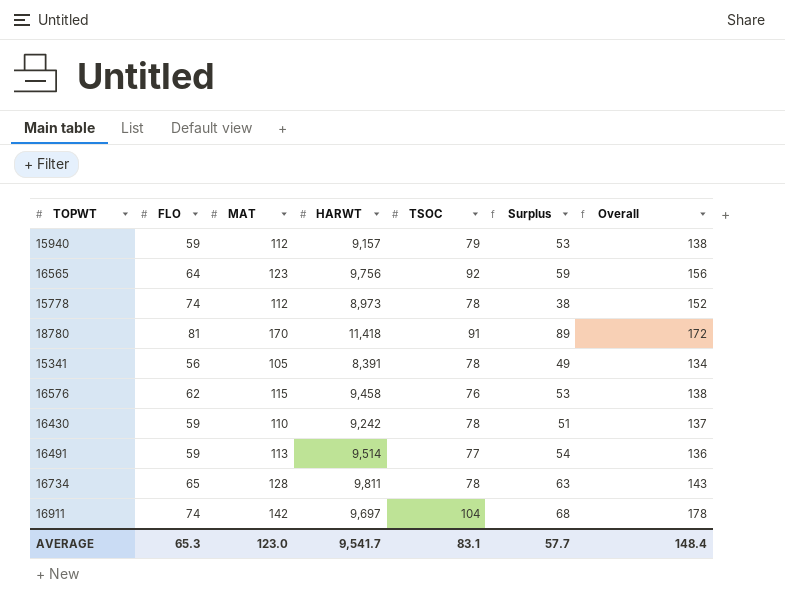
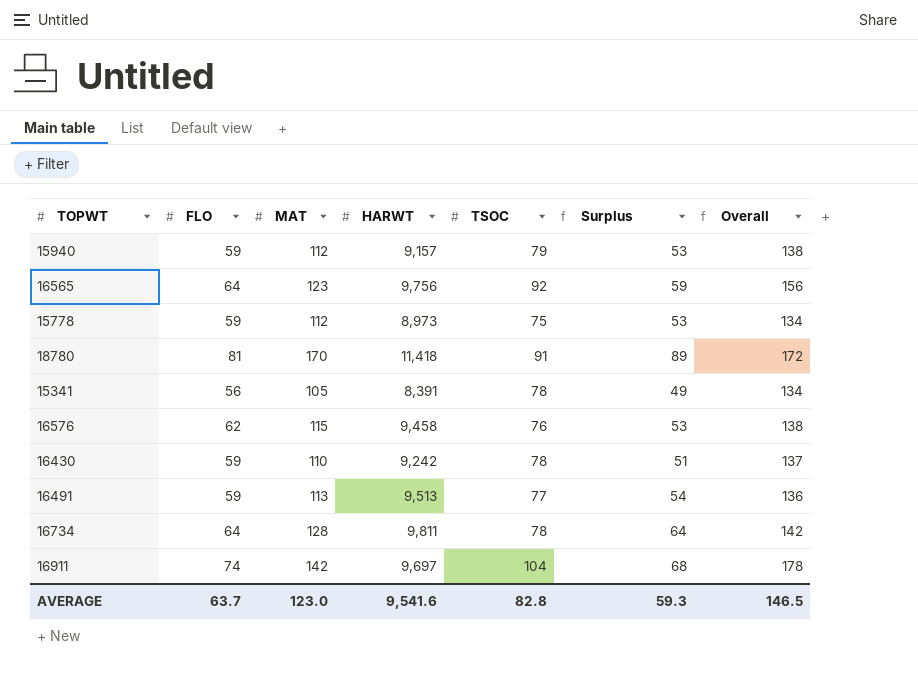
15778 | FLO: 74 -> 59
15778 | TSOC: 78 -> 75
15778 | Surplus: 38 -> 53
15778 | Overall: 152 -> 134
16491 | HARWT: 9,514 -> 9,513
16734 | FLO: 65 -> 64
16734 | Surplus: 63 -> 64
16734 | Overall: 143 -> 142
AVERAGE | FLO: 65.3 -> 63.7
AVERAGE | HARWT: 9,541.7 -> 9,541.6
AVERAGE | TSOC: 83.1 -> 82.8
AVERAGE | Surplus: 57.7 -> 59.3
AVERAGE | Overall: 148.4 -> 146.5

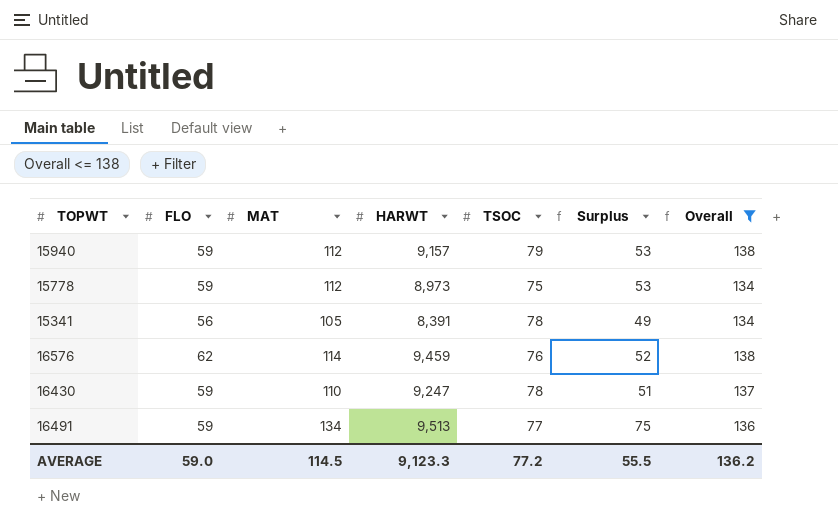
filter: none -> Overall <= 138
16576 | MAT: 115 -> 114
16576 | HARWT: 9,458 -> 9,459
16576 | Surplus: 53 -> 52
16430 | HARWT: 9,242 -> 9,247
16491 | MAT: 113 -> 134
16491 | Surplus: 54 -> 75
AVERAGE | FLO: 63.7 -> 59.0
AVERAGE | MAT: 123.0 -> 114.5
AVERAGE | HARWT: 9,541.6 -> 9,123.3
AVERAGE | TSOC: 82.8 -> 77.2
AVERAGE | Surplus: 59.3 -> 55.5
AVERAGE | Overall: 146.5 -> 136.2

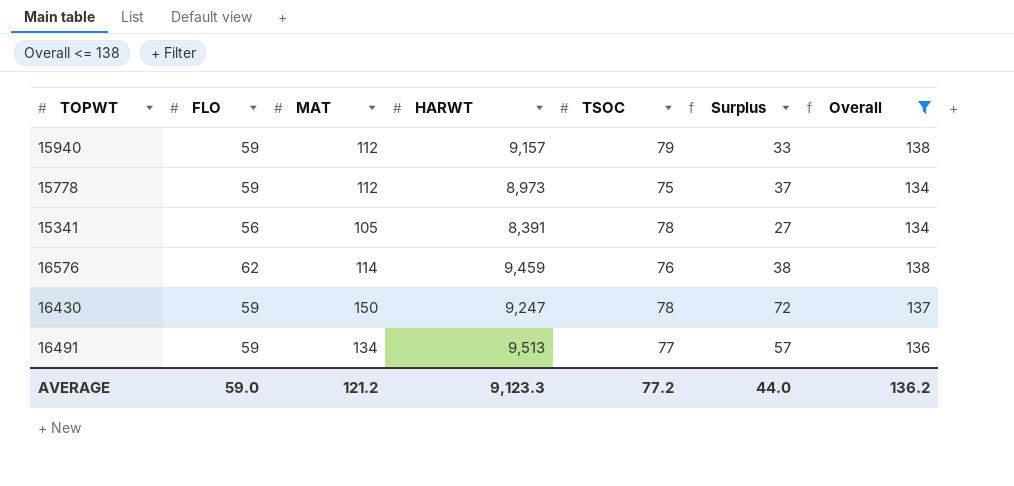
column Surplus | formula: [MAT] - [FLO] -> [MAT] - [TSOC]
16430 | MAT: 110 -> 150
AVERAGE | MAT: 114.5 -> 121.2
AVERAGE | Surplus: 55.5 -> 44.0

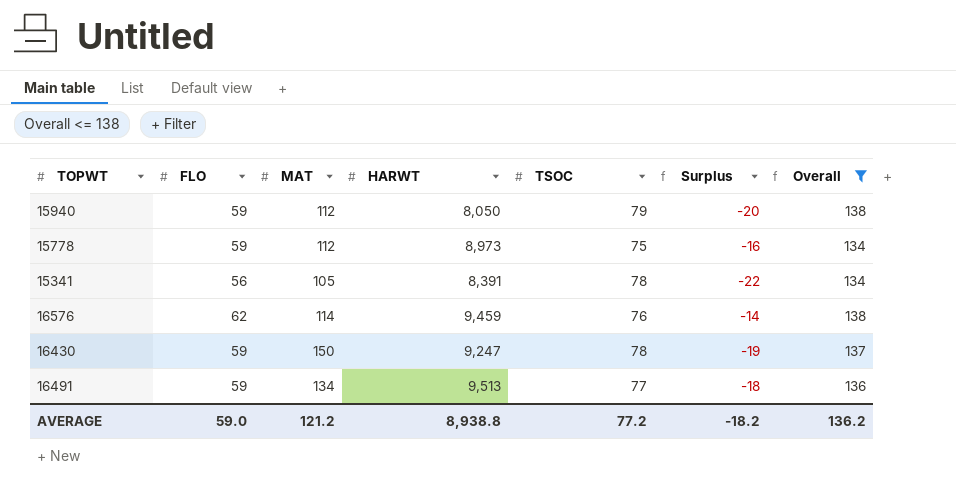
column Surplus | formula: [MAT] - [TSOC] -> [FLO] - [TSOC]
15940 | HARWT: 9,157 -> 8,050
AVERAGE | HARWT: 9,123.3 -> 8,938.8
AVERAGE | Surplus: 44.0 -> -18.2

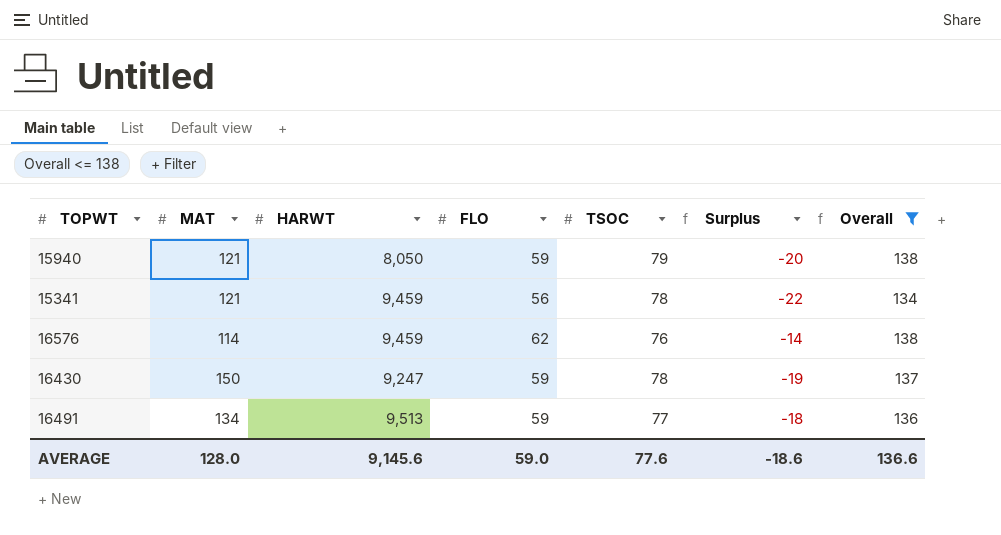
column FLO | position: 2 -> 4
row 15778: 59 | 112 | 8,973 | 75 | -16 | 134 -> none
15940 | MAT: 112 -> 121
15341 | MAT: 105 -> 121
15341 | HARWT: 8,391 -> 9,459
AVERAGE | MAT: 121.2 -> 128.0
AVERAGE | HARWT: 8,938.8 -> 9,145.6
AVERAGE | TSOC: 77.2 -> 77.6
AVERAGE | Surplus: -18.2 -> -18.6
AVERAGE | Overall: 136.2 -> 136.6

